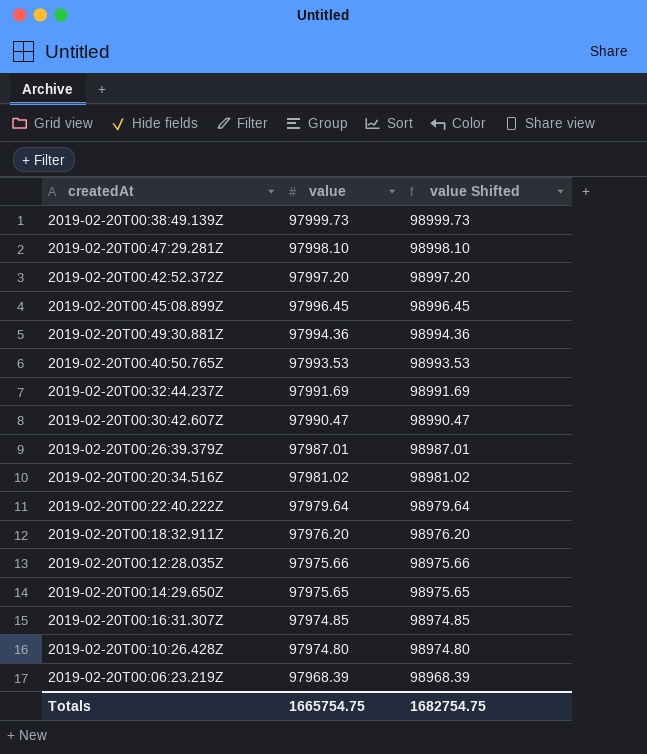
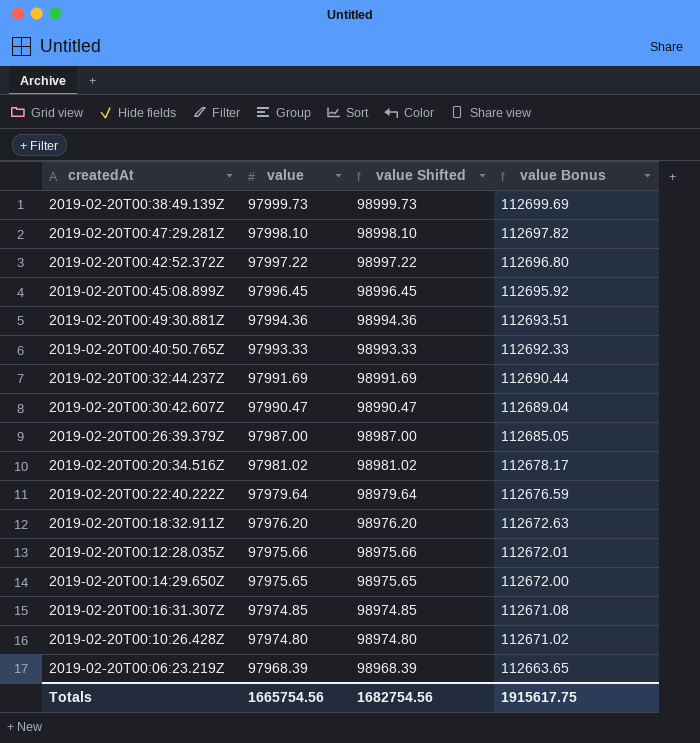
column value Bonus | formula: none -> [value] * 1.15
2019-02-20T00:42:52.372Z | value: 97997.20 -> 97997.22
2019-02-20T00:42:52.372Z | value Shifted: 98997.20 -> 98997.22
2019-02-20T00:40:50.765Z | value: 97993.53 -> 97993.33
2019-02-20T00:40:50.765Z | value Shifted: 98993.53 -> 98993.33
2019-02-20T00:26:39.379Z | value: 97987.01 -> 97987.00
2019-02-20T00:26:39.379Z | value Shifted: 98987.01 -> 98987.00
Totals | value: 1665754.75 -> 1665754.56
Totals | value Shifted: 1682754.75 -> 1682754.56

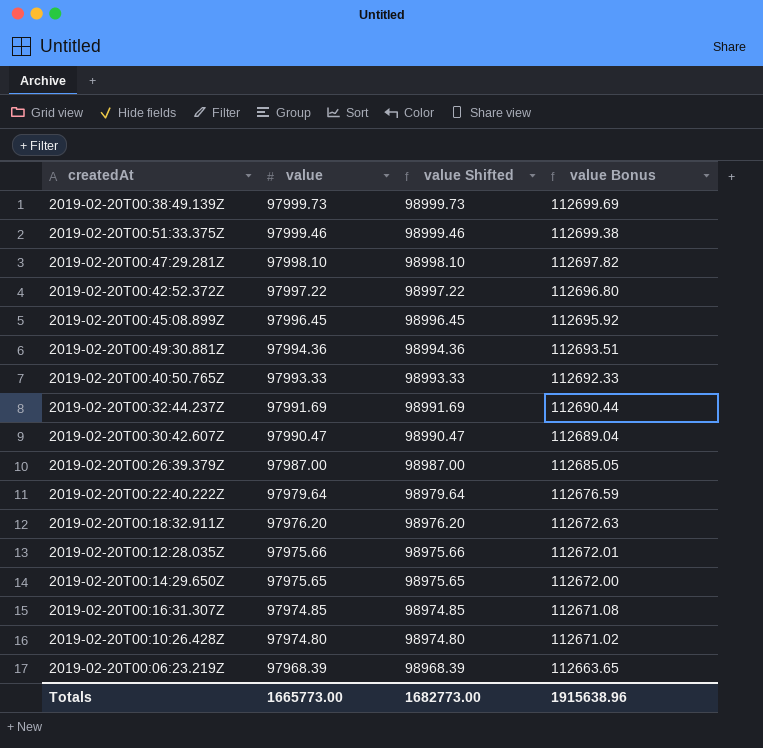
row 2019-02-20T00:20:34.516Z: 97981.02 | 98981.02 | 112678.17 -> none
row 2019-02-20T00:51:33.375Z: none -> 97999.46 | 98999.46 | 112699.38
Totals | value: 1665754.56 -> 1665773.00
Totals | value Shifted: 1682754.56 -> 1682773.00
Totals | value Bonus: 1915617.75 -> 1915638.96

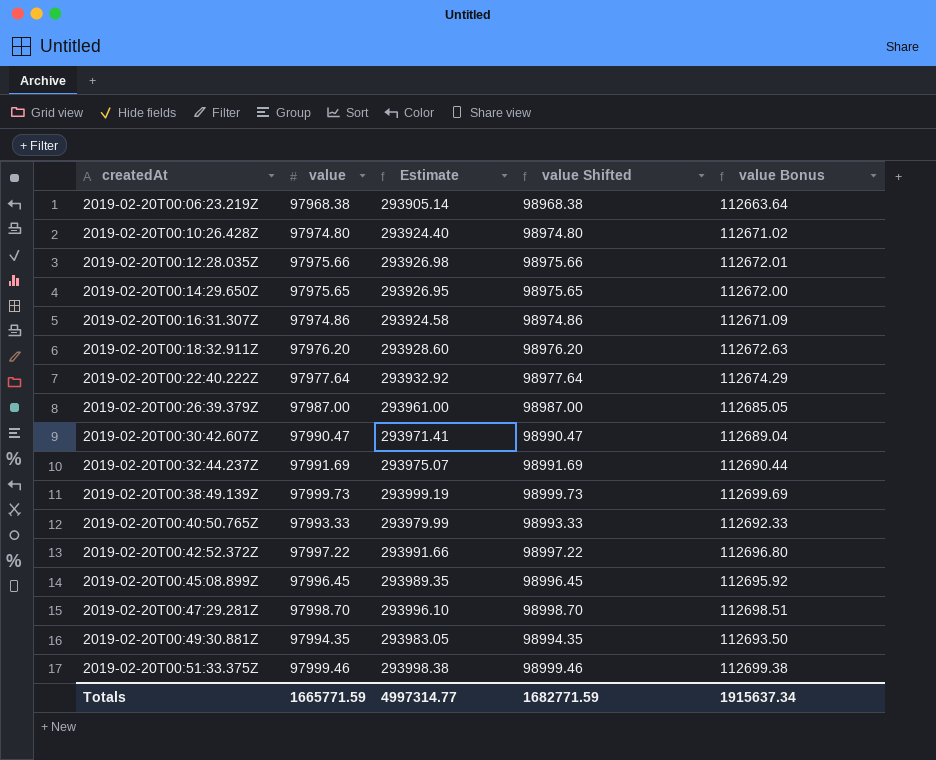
row order: value descending -> createdAt ascending
column Estimate | formula: none -> [value] * 3
2019-02-20T00:06:23.219Z | value: 97968.39 -> 97968.38
2019-02-20T00:06:23.219Z | value Shifted: 98968.39 -> 98968.38
2019-02-20T00:06:23.219Z | value Bonus: 112663.65 -> 112663.64
2019-02-20T00:16:31.307Z | value: 97974.85 -> 97974.86
2019-02-20T00:16:31.307Z | value Shifted: 98974.85 -> 98974.86
2019-02-20T00:16:31.307Z | value Bonus: 112671.08 -> 112671.09
2019-02-20T00:22:40.222Z | value: 97979.64 -> 97977.64
2019-02-20T00:22:40.222Z | value Shifted: 98979.64 -> 98977.64
2019-02-20T00:22:40.222Z | value Bonus: 112676.59 -> 112674.29
2019-02-20T00:47:29.281Z | value: 97998.10 -> 97998.70
2019-02-20T00:47:29.281Z | value Shifted: 98998.10 -> 98998.70
2019-02-20T00:47:29.281Z | value Bonus: 112697.82 -> 112698.51
2019-02-20T00:49:30.881Z | value: 97994.36 -> 97994.35
2019-02-20T00:49:30.881Z | value Shifted: 98994.36 -> 98994.35
2019-02-20T00:49:30.881Z | value Bonus: 112693.51 -> 112693.50
Totals | value: 1665773.00 -> 1665771.59
Totals | value Shifted: 1682773.00 -> 1682771.59
Totals | value Bonus: 1915638.96 -> 1915637.34

